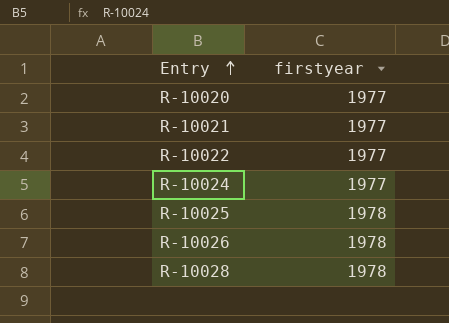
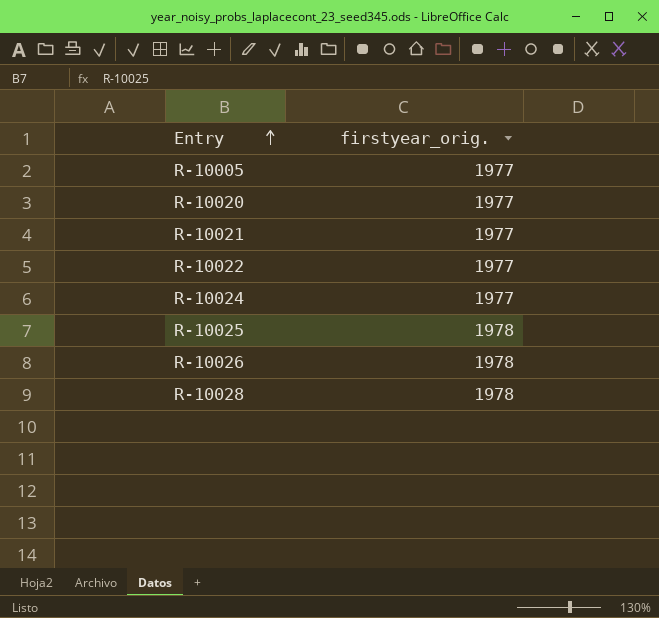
column name: firstyear -> firstyear_orig.
row R-10005: none -> 1977

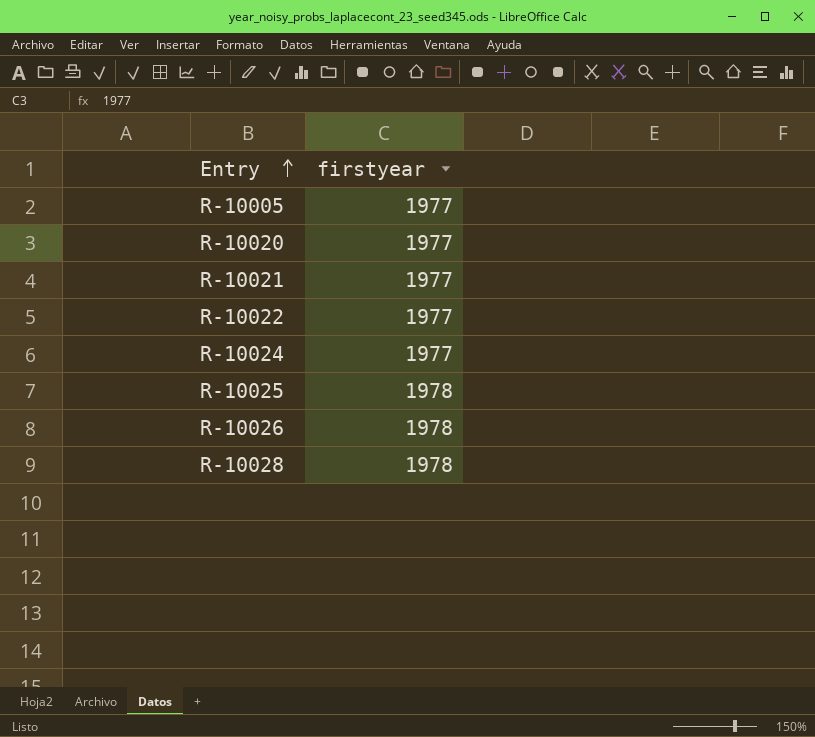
column name: firstyear_orig. -> firstyear

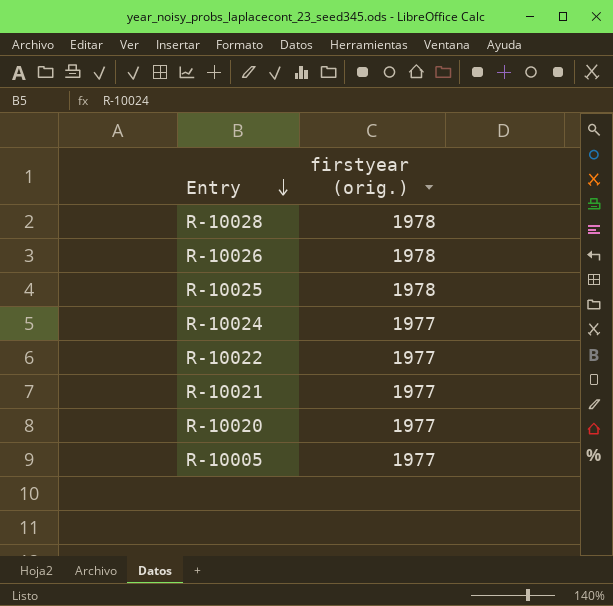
row order: Entry ascending -> Entry descending
column name: firstyear -> firstyear (orig.)

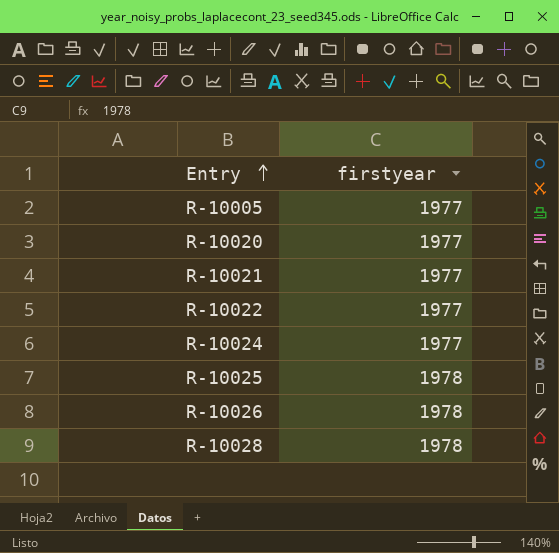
row order: Entry descending -> Entry ascending
column name: firstyear (orig.) -> firstyear

